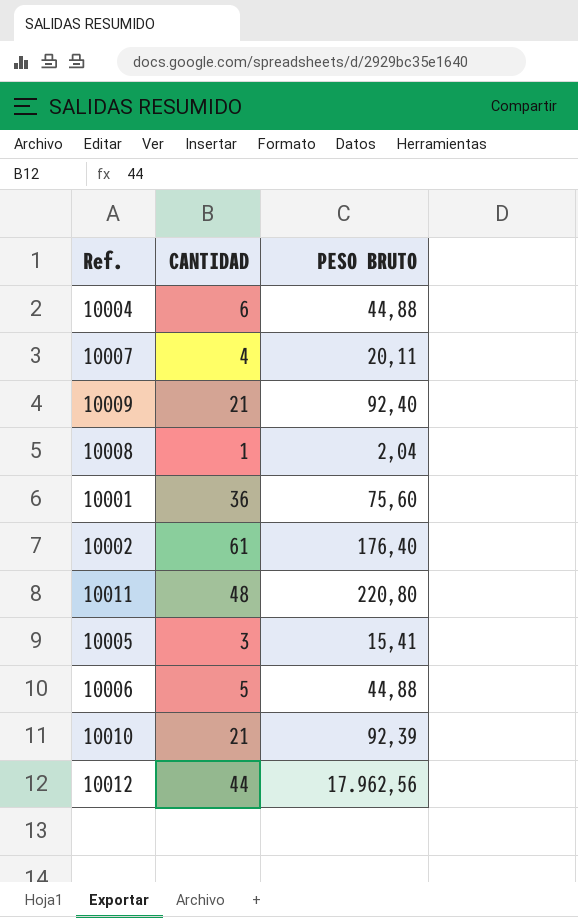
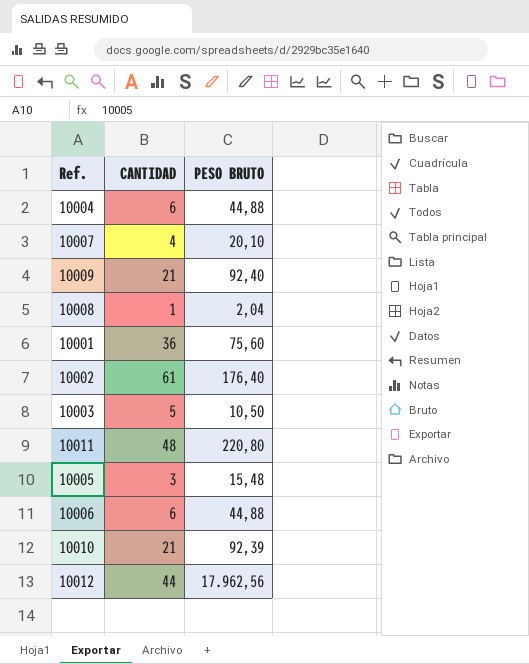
10007 | PESO BRUTO: 20,11 -> 20,10
row 10003: none -> 5 | 10,50
10005 | PESO BRUTO: 15,41 -> 15,48
10006 | CANTIDAD: 5 -> 6

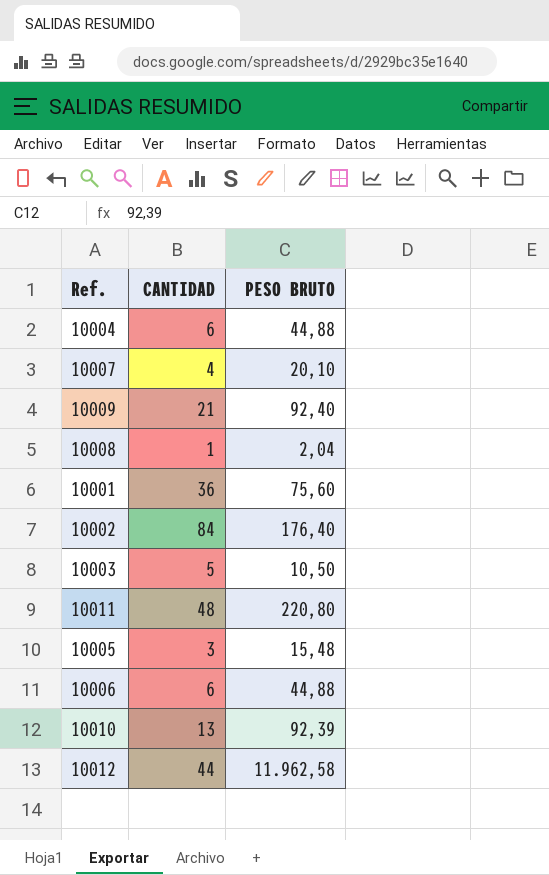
10002 | CANTIDAD: 61 -> 84
10010 | CANTIDAD: 21 -> 13
10012 | PESO BRUTO: 17.962,56 -> 11.962,58

